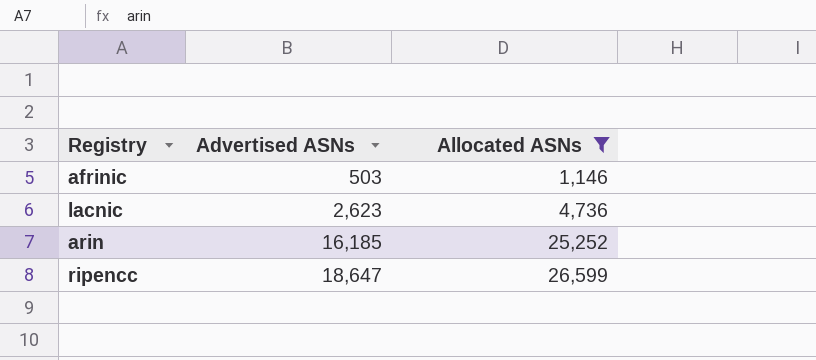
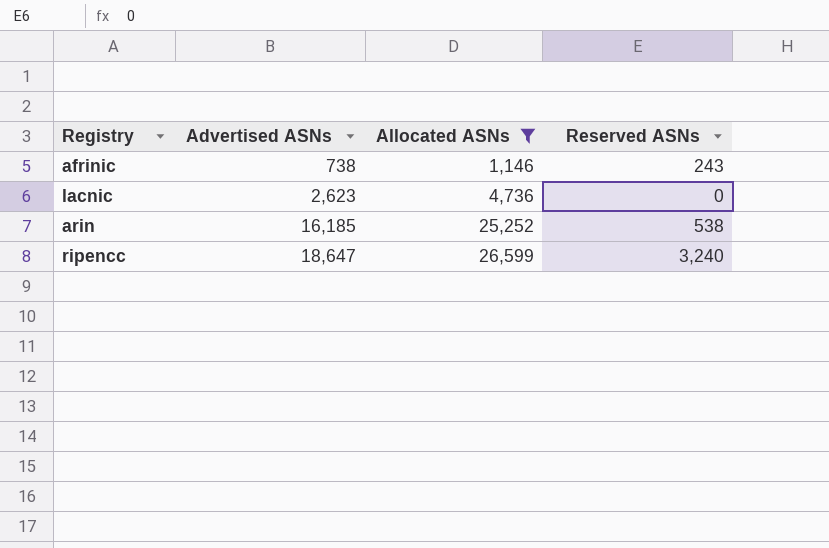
column Reserved ASNs | position: none -> 4
afrinic | Advertised ASNs: 503 -> 738

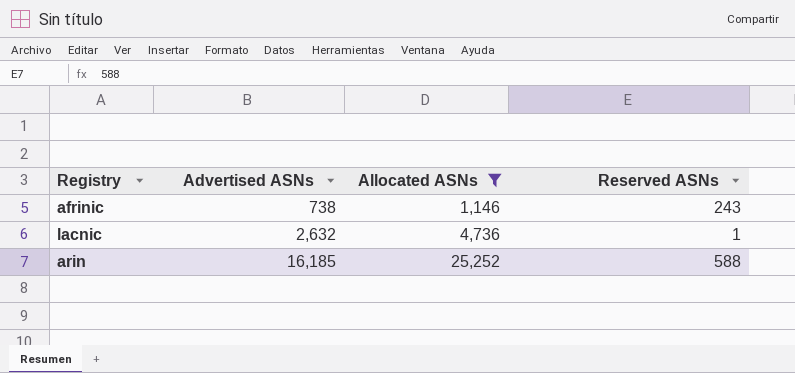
row ripencc: 18,647 | 26,599 | 3,240 -> none
lacnic | Advertised ASNs: 2,623 -> 2,632
lacnic | Reserved ASNs: 0 -> 1
arin | Reserved ASNs: 538 -> 588

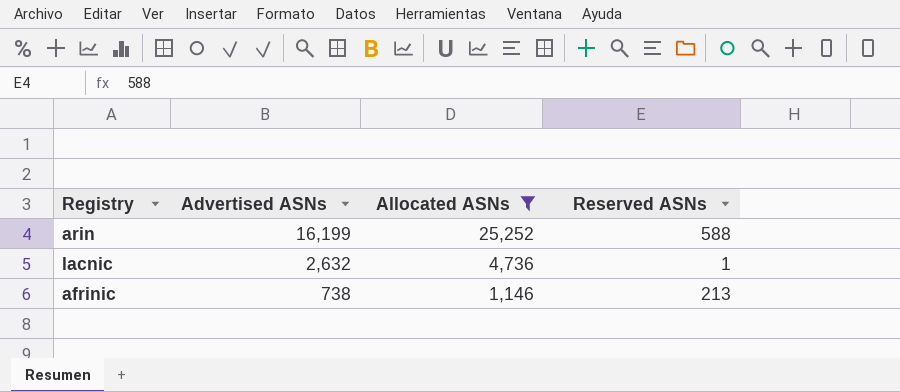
row order: Advertised ASNs ascending -> Advertised ASNs descending
arin | Advertised ASNs: 16,185 -> 16,199
afrinic | Reserved ASNs: 243 -> 213

